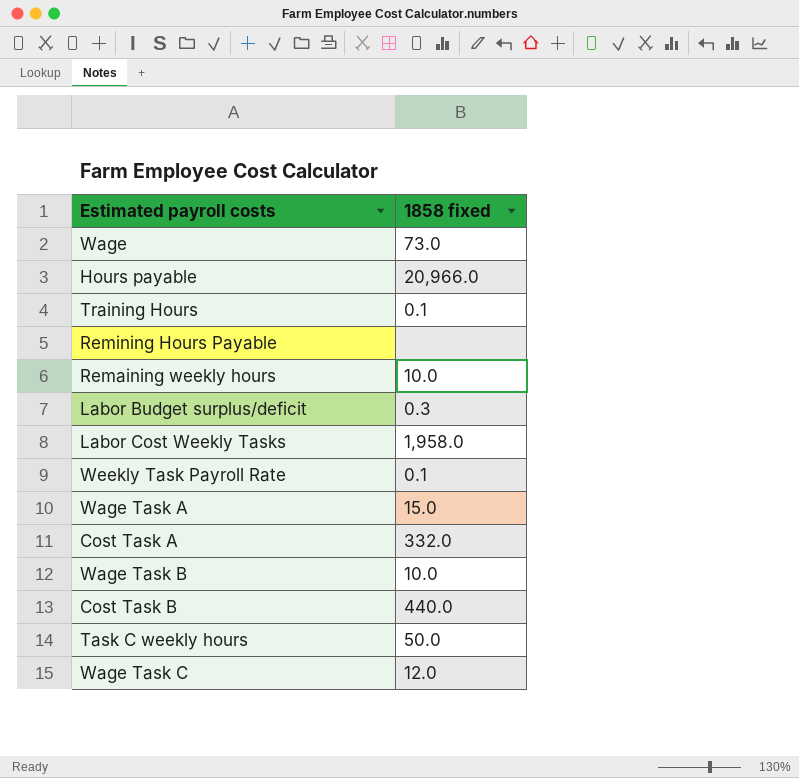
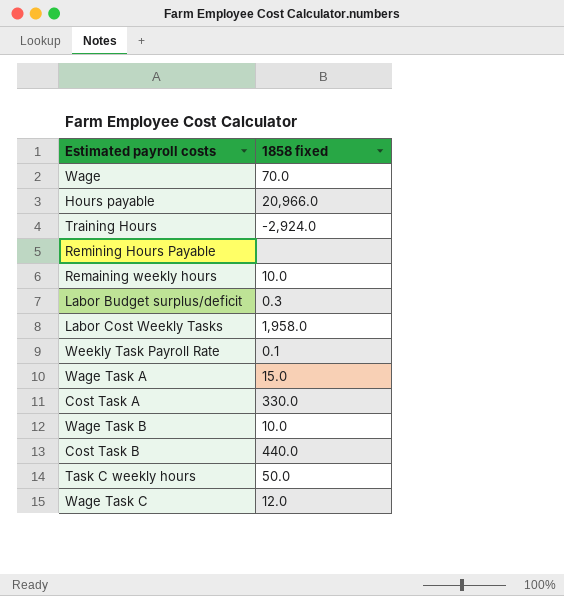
Wage | 1858 fixed: 73.0 -> 70.0
Training Hours | 1858 fixed: 0.1 -> -2,924.0
Cost Task A | 1858 fixed: 332.0 -> 330.0

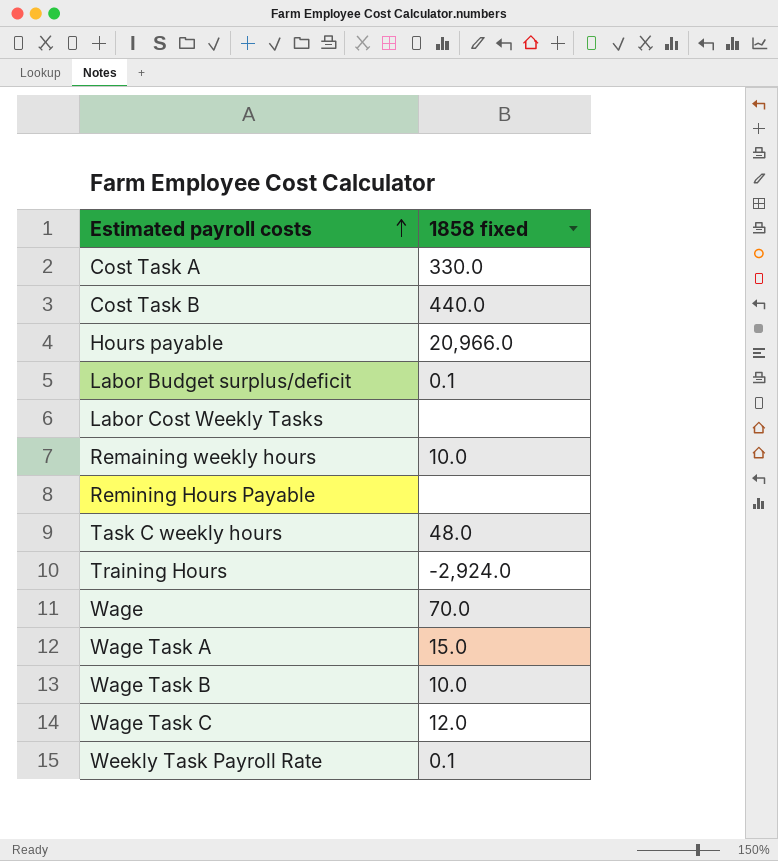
row order: none -> Estimated payroll costs ascending
Labor Budget surplus/deficit | 1858 fixed: 0.3 -> 0.1
Labor Cost Weekly Tasks | 1858 fixed: 1,958.0 -> none
Task C weekly hours | 1858 fixed: 50.0 -> 48.0

